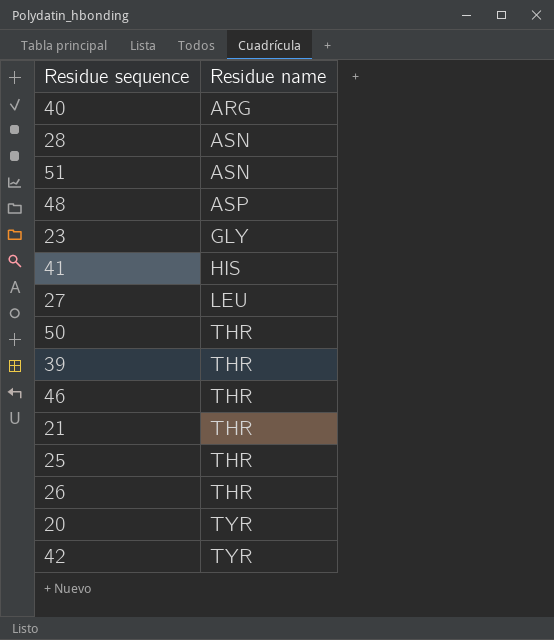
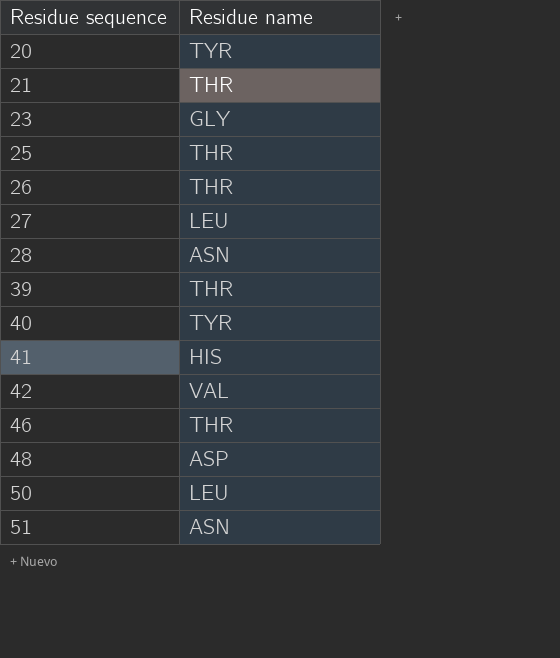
row order: Residue name ascending -> Residue sequence ascending
40 | Residue name: ARG -> TYR
42 | Residue name: TYR -> VAL
50 | Residue name: THR -> LEU

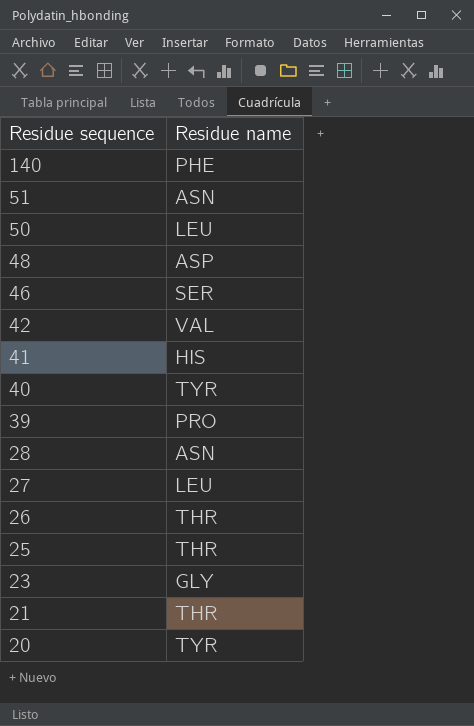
row order: Residue sequence ascending -> Residue sequence descending
row 140: none -> PHE
46 | Residue name: THR -> SER
39 | Residue name: THR -> PRO

